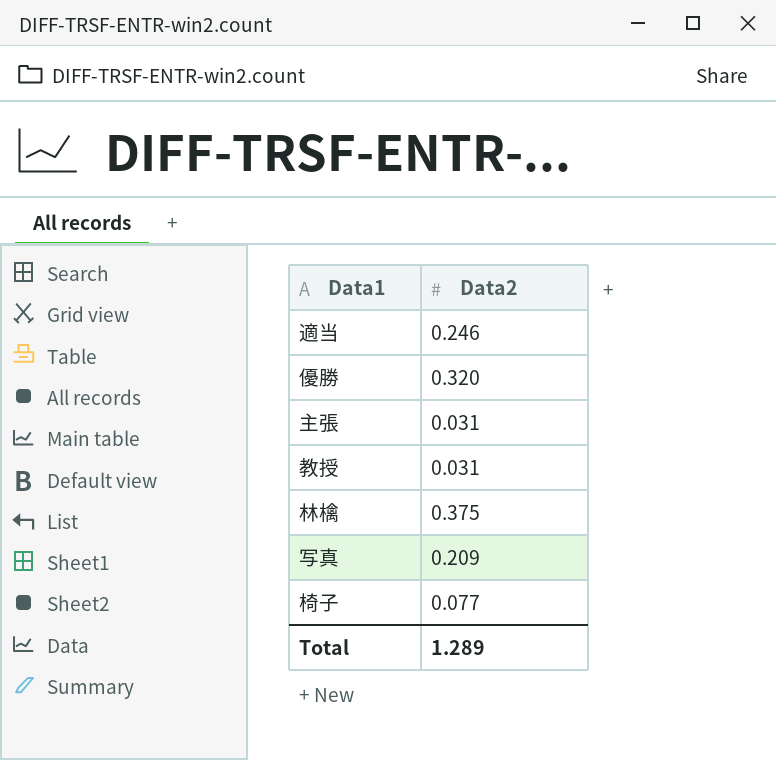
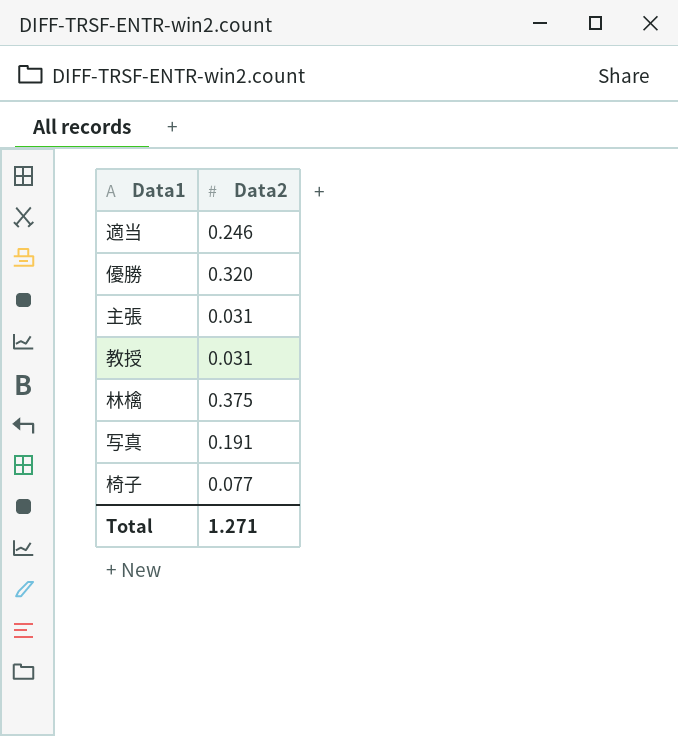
写真 | Data2: 0.209 -> 0.191
Total | Data2: 1.289 -> 1.271

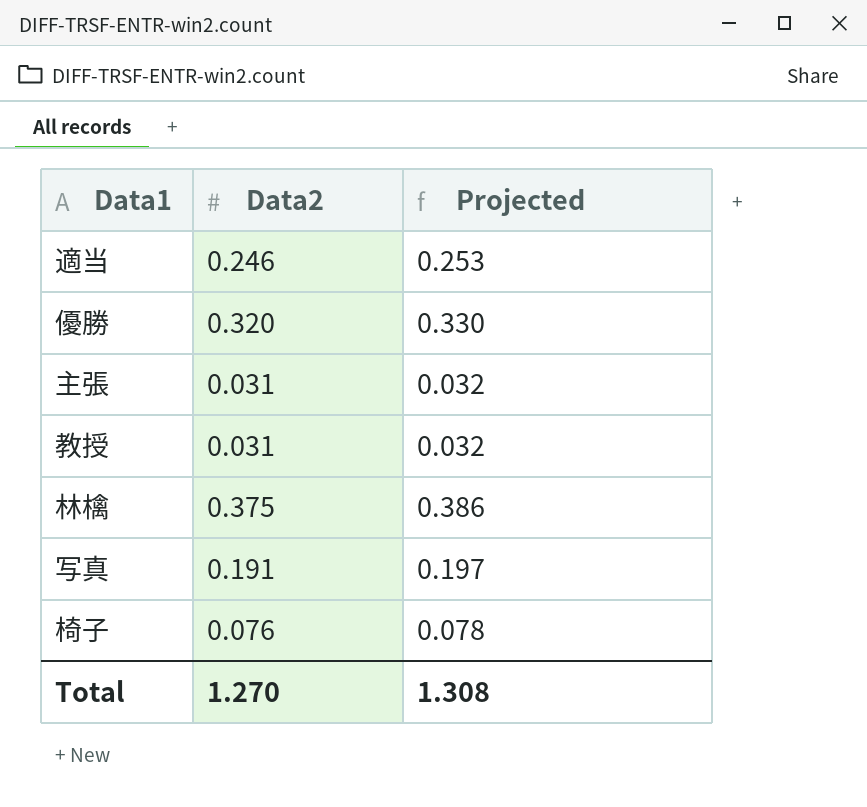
column Projected | formula: none -> [Data2] * 1.03
椅子 | Data2: 0.077 -> 0.076
Total | Data2: 1.271 -> 1.270

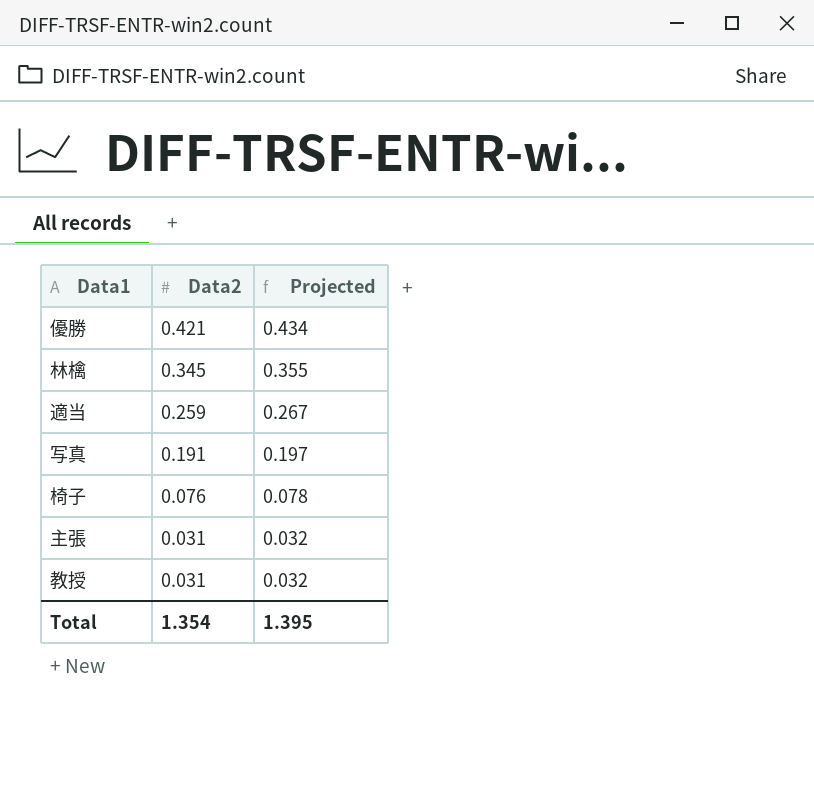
row order: none -> Data2 descending
優勝 | Data2: 0.320 -> 0.421
優勝 | Projected: 0.330 -> 0.434
林檎 | Data2: 0.375 -> 0.345
林檎 | Projected: 0.386 -> 0.355
適当 | Data2: 0.246 -> 0.259
適当 | Projected: 0.253 -> 0.267
Total | Data2: 1.270 -> 1.354
Total | Projected: 1.308 -> 1.395

